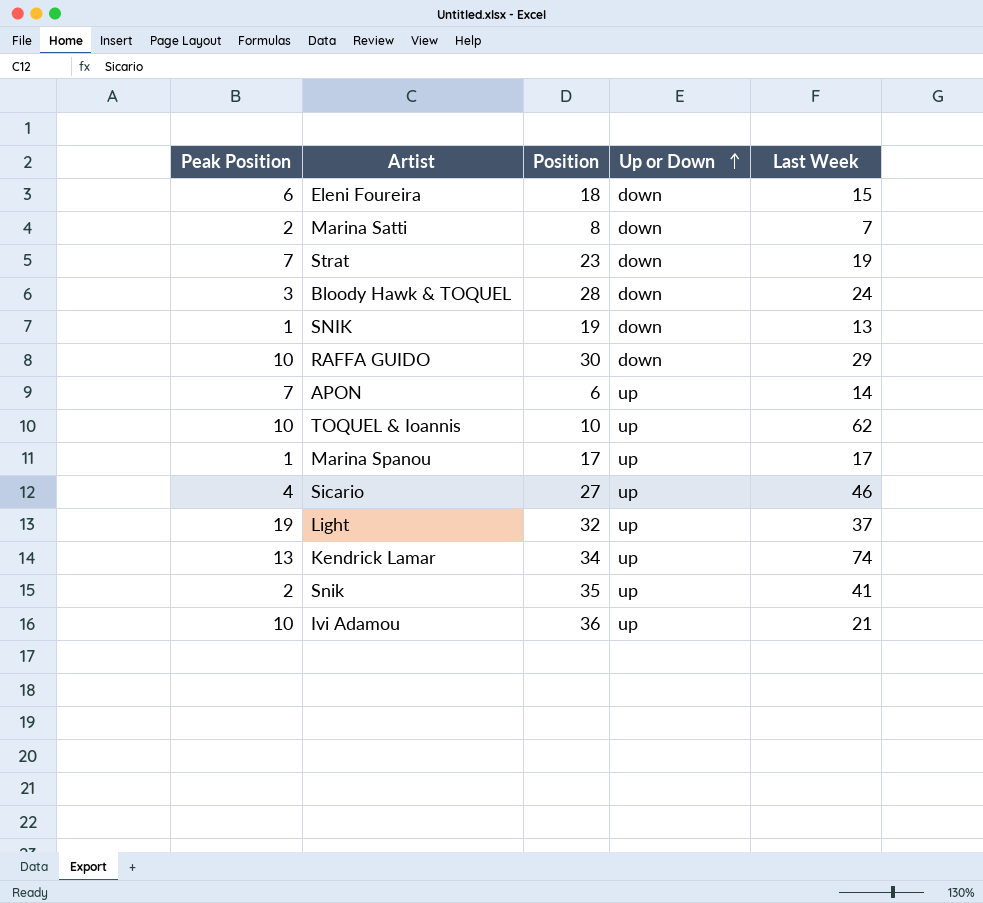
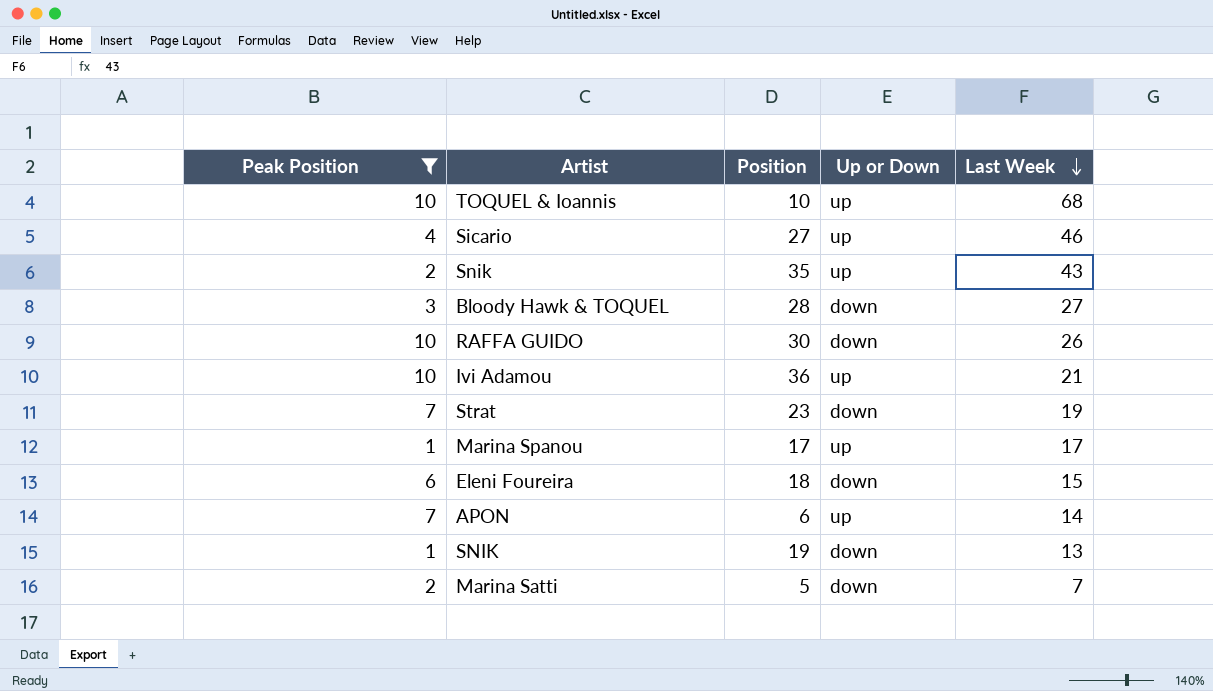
filter: none -> Peak Position <= 10
row order: Up or Down ascending -> Last Week descending
TOQUEL & Ioannis | Last Week: 62 -> 68
Snik | Last Week: 41 -> 43
Bloody Hawk & TOQUEL | Last Week: 24 -> 27
RAFFA GUIDO | Last Week: 29 -> 26
Marina Satti | Position: 8 -> 5

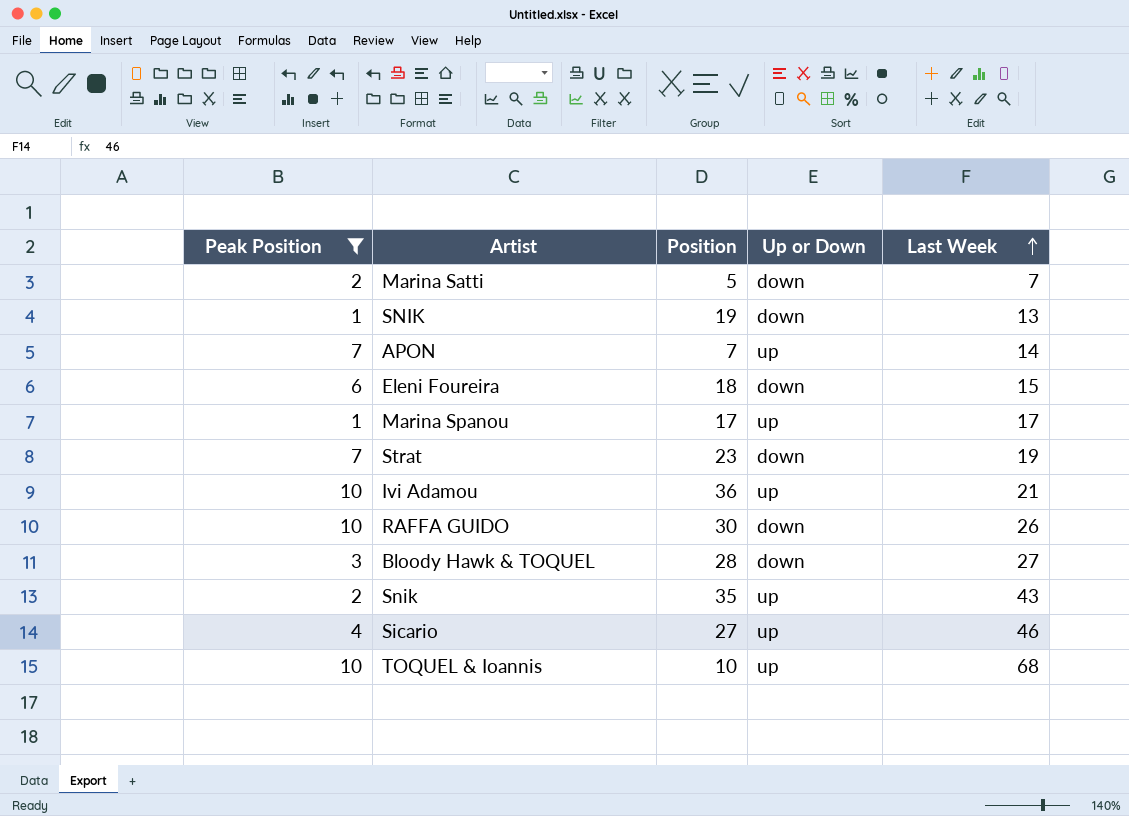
row order: Last Week descending -> Last Week ascending
APON | Position: 6 -> 7

